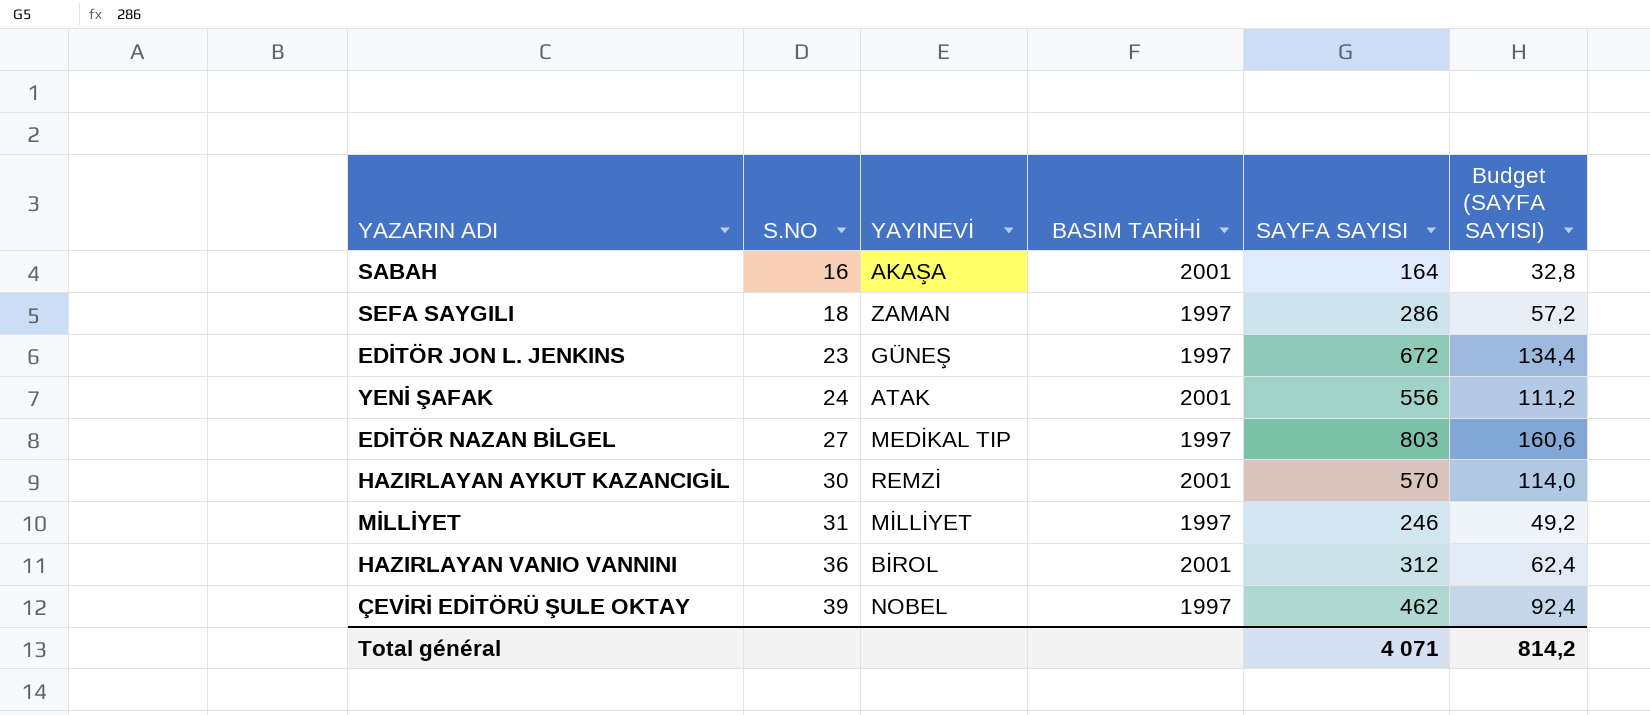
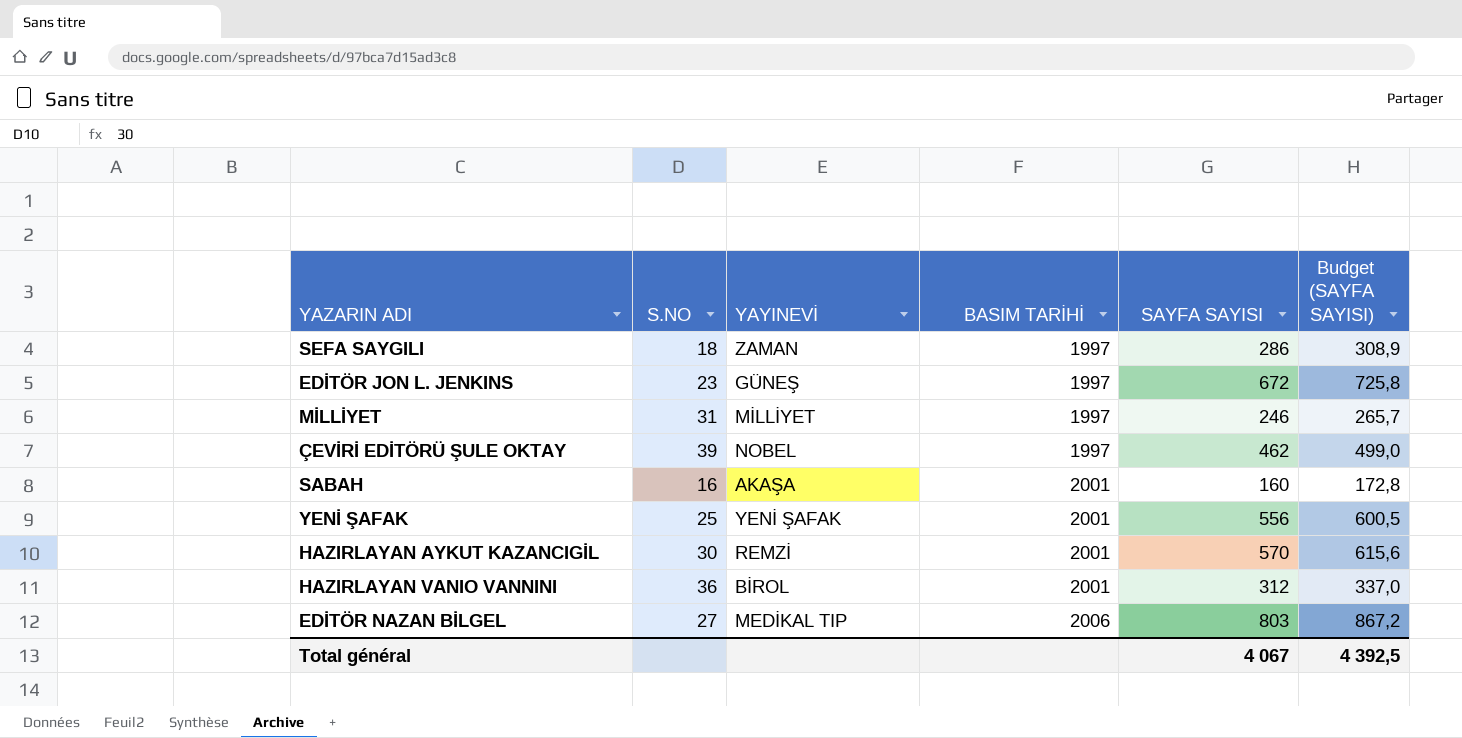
row order: S.NO ascending -> BASIM TARİHİ ascending
column Budget (SAYFA SAYISI) | formula: [SAYFA SAYISI] * 0,2 -> [SAYFA SAYISI] * 1,08
SABAH | SAYFA SAYISI: 164 -> 160
YENİ ŞAFAK | S.NO: 24 -> 25
YENİ ŞAFAK | YAYINEVİ: ATAK -> YENİ ŞAFAK
EDİTÖR NAZAN BİLGEL | BASIM TARİHİ: 1997 -> 2006
Total général | SAYFA SAYISI: 4 071 -> 4 067
Total général | Budget (SAYFA SAYISI): 814,2 -> 4 392,5

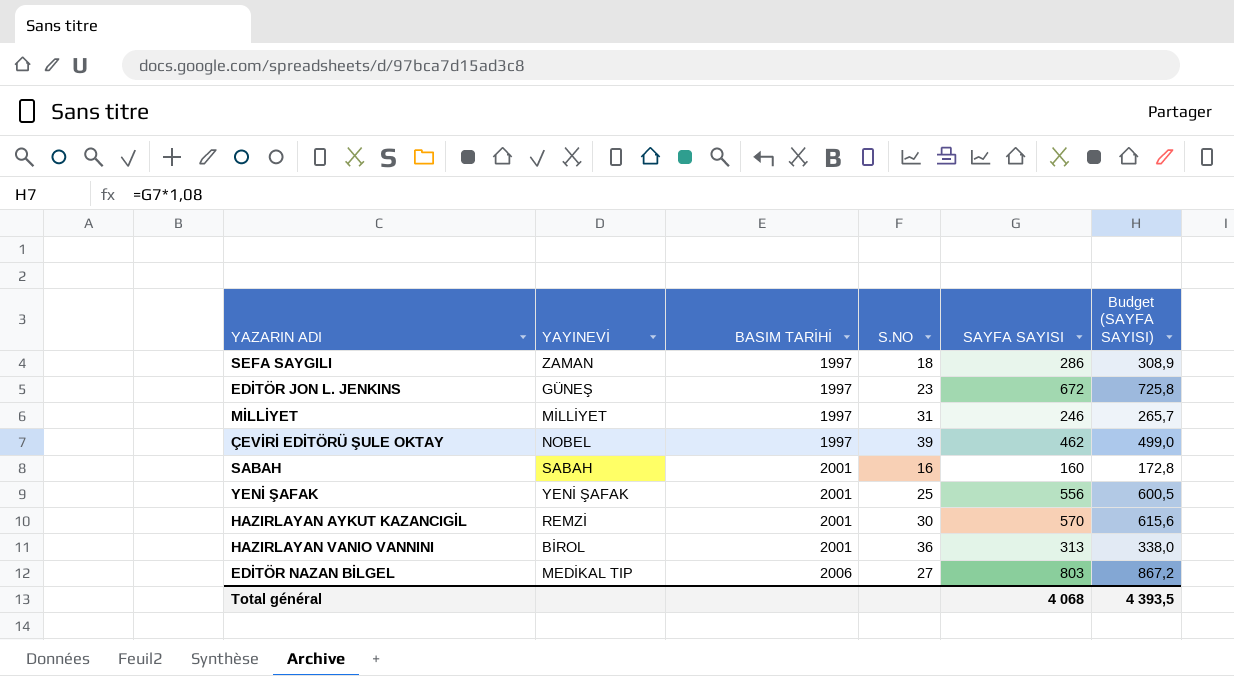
column S.NO | position: 2 -> 4
SABAH | YAYINEVİ: AKAŞA -> SABAH
HAZIRLAYAN VANIO VANNINI | SAYFA SAYISI: 312 -> 313
HAZIRLAYAN VANIO VANNINI | Budget (SAYFA SAYISI): 337,0 -> 338,0
Total général | SAYFA SAYISI: 4 067 -> 4 068
Total général | Budget (SAYFA SAYISI): 4 392,5 -> 4 393,5

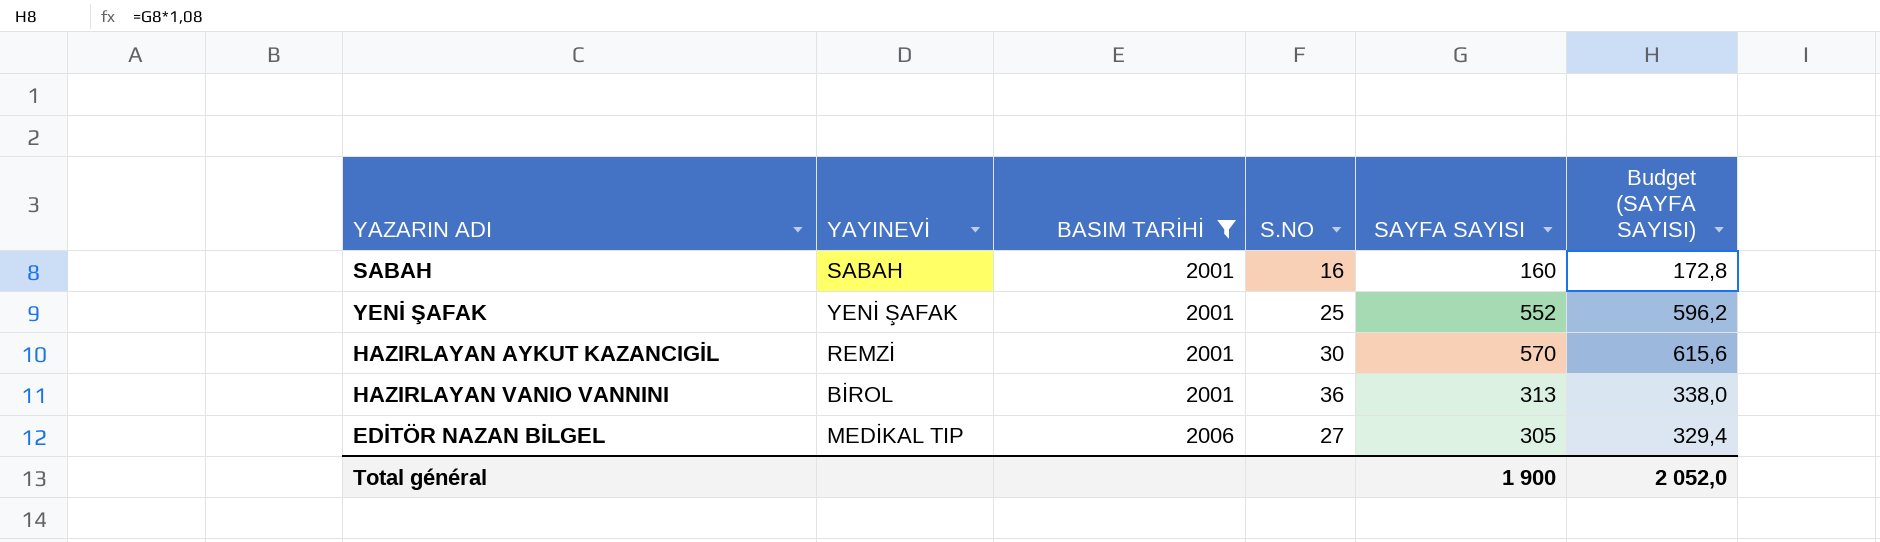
filter: none -> BASIM TARİHİ != 1997
YENİ ŞAFAK | SAYFA SAYISI: 556 -> 552
YENİ ŞAFAK | Budget (SAYFA SAYISI): 600,5 -> 596,2
EDİTÖR NAZAN BİLGEL | SAYFA SAYISI: 803 -> 305
EDİTÖR NAZAN BİLGEL | Budget (SAYFA SAYISI): 867,2 -> 329,4
Total général | SAYFA SAYISI: 4 068 -> 1 900
Total général | Budget (SAYFA SAYISI): 4 393,5 -> 2 052,0

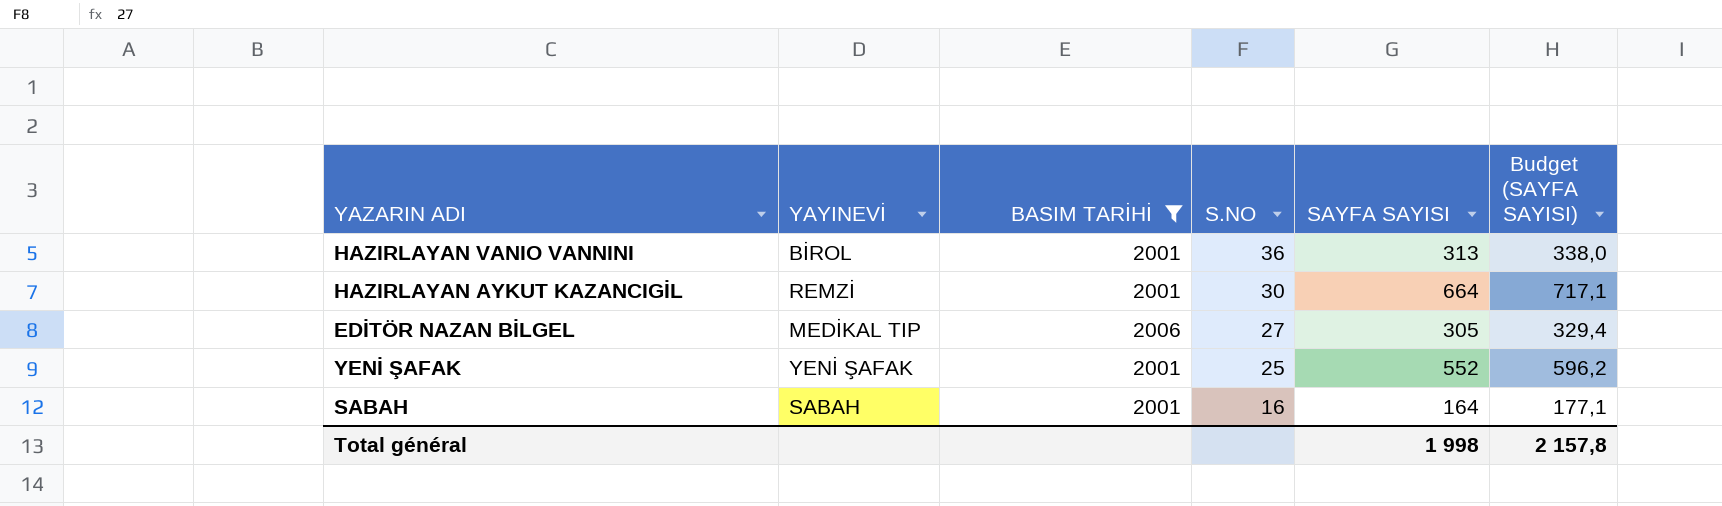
row order: BASIM TARİHİ ascending -> S.NO descending
HAZIRLAYAN AYKUT KAZANCIGİL | SAYFA SAYISI: 570 -> 664
HAZIRLAYAN AYKUT KAZANCIGİL | Budget (SAYFA SAYISI): 615,6 -> 717,1
SABAH | SAYFA SAYISI: 160 -> 164
SABAH | Budget (SAYFA SAYISI): 172,8 -> 177,1
Total général | SAYFA SAYISI: 1 900 -> 1 998
Total général | Budget (SAYFA SAYISI): 2 052,0 -> 2 157,8

